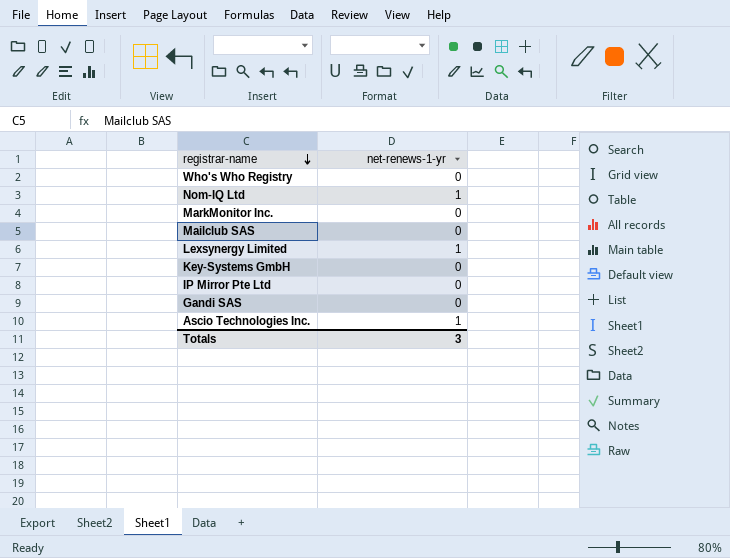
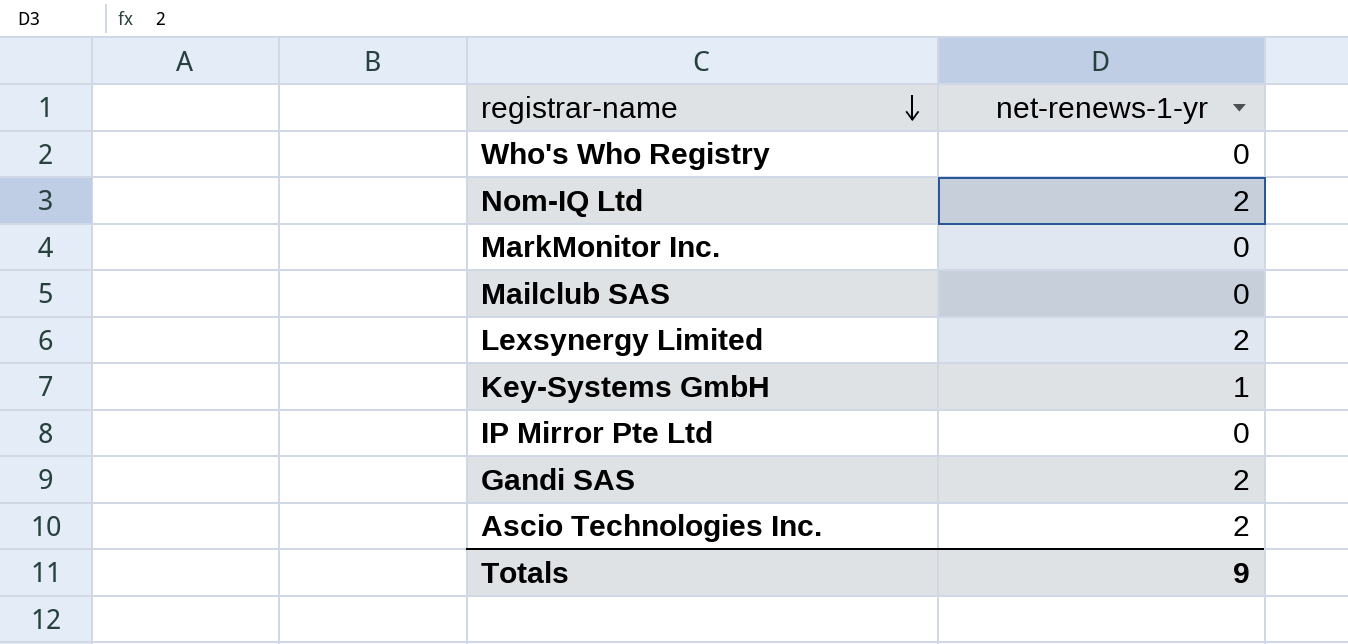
Nom-IQ Ltd | net-renews-1-yr: 1 -> 2
Lexsynergy Limited | net-renews-1-yr: 1 -> 2
Key-Systems GmbH | net-renews-1-yr: 0 -> 1
Gandi SAS | net-renews-1-yr: 0 -> 2
Ascio Technologies Inc. | net-renews-1-yr: 1 -> 2
Totals | net-renews-1-yr: 3 -> 9

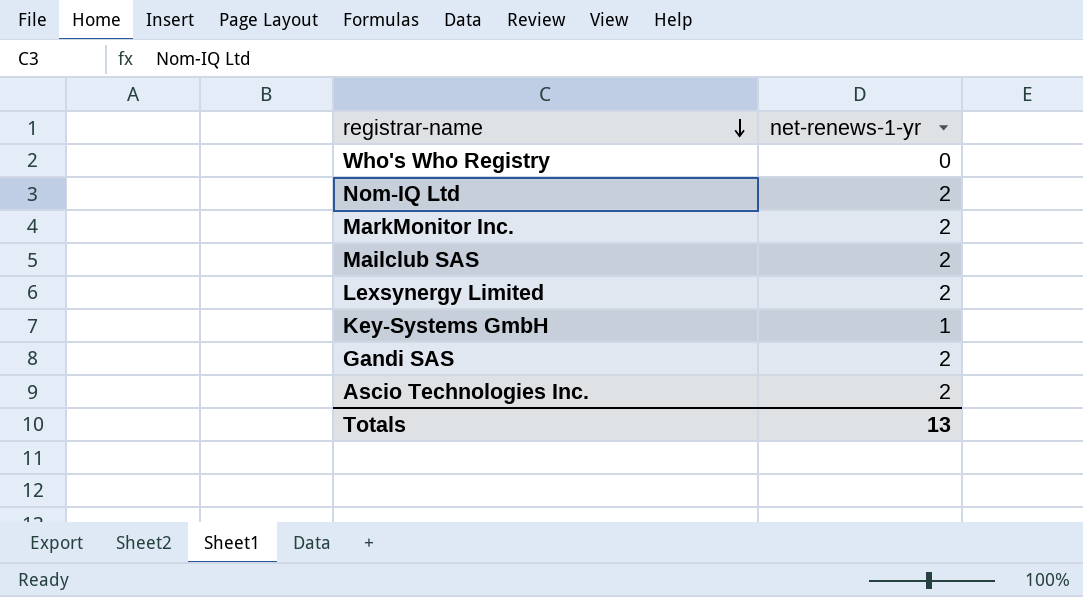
row IP Mirror Pte Ltd: 0 -> none
MarkMonitor Inc. | net-renews-1-yr: 0 -> 2
Mailclub SAS | net-renews-1-yr: 0 -> 2
Totals | net-renews-1-yr: 9 -> 13

